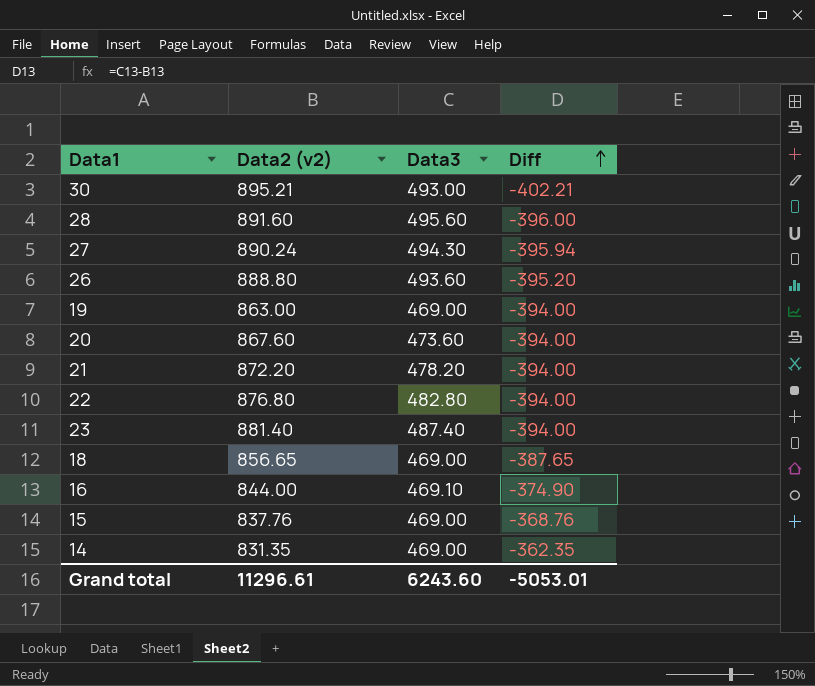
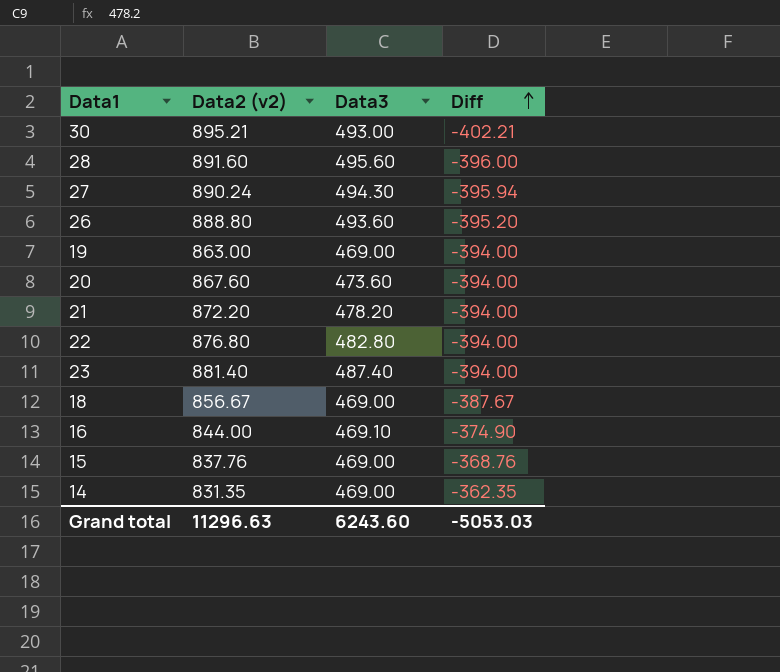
18 | Data2 (v2): 856.65 -> 856.67
18 | Diff: -387.65 -> -387.67
Grand total | Data2 (v2): 11296.61 -> 11296.63
Grand total | Diff: -5053.01 -> -5053.03

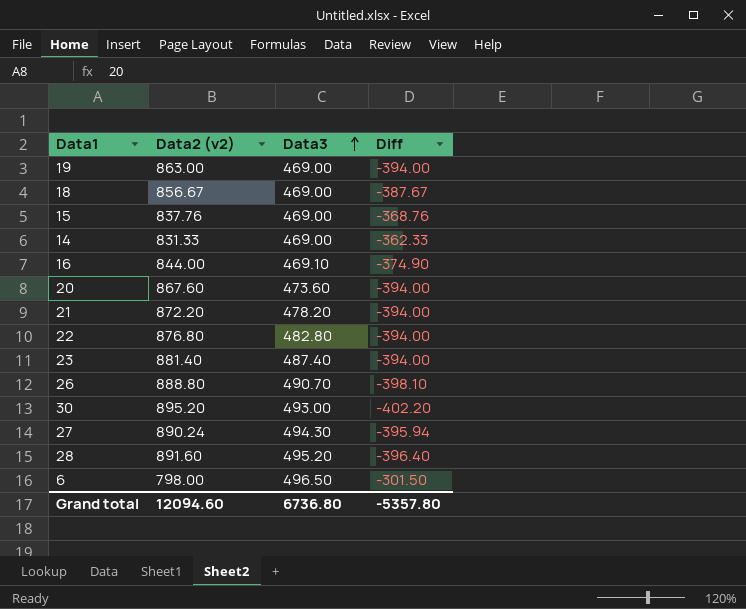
row order: Diff ascending -> Data3 ascending
14 | Data2 (v2): 831.35 -> 831.33
14 | Diff: -362.35 -> -362.33
26 | Data3: 493.60 -> 490.70
26 | Diff: -395.20 -> -398.10
30 | Data2 (v2): 895.21 -> 895.20
30 | Diff: -402.21 -> -402.20
28 | Data3: 495.60 -> 495.20
28 | Diff: -396.00 -> -396.40
row 6: none -> 798.00 | 496.50 | -301.50
Grand total | Data2 (v2): 11296.63 -> 12094.60
Grand total | Data3: 6243.60 -> 6736.80
Grand total | Diff: -5053.03 -> -5357.80

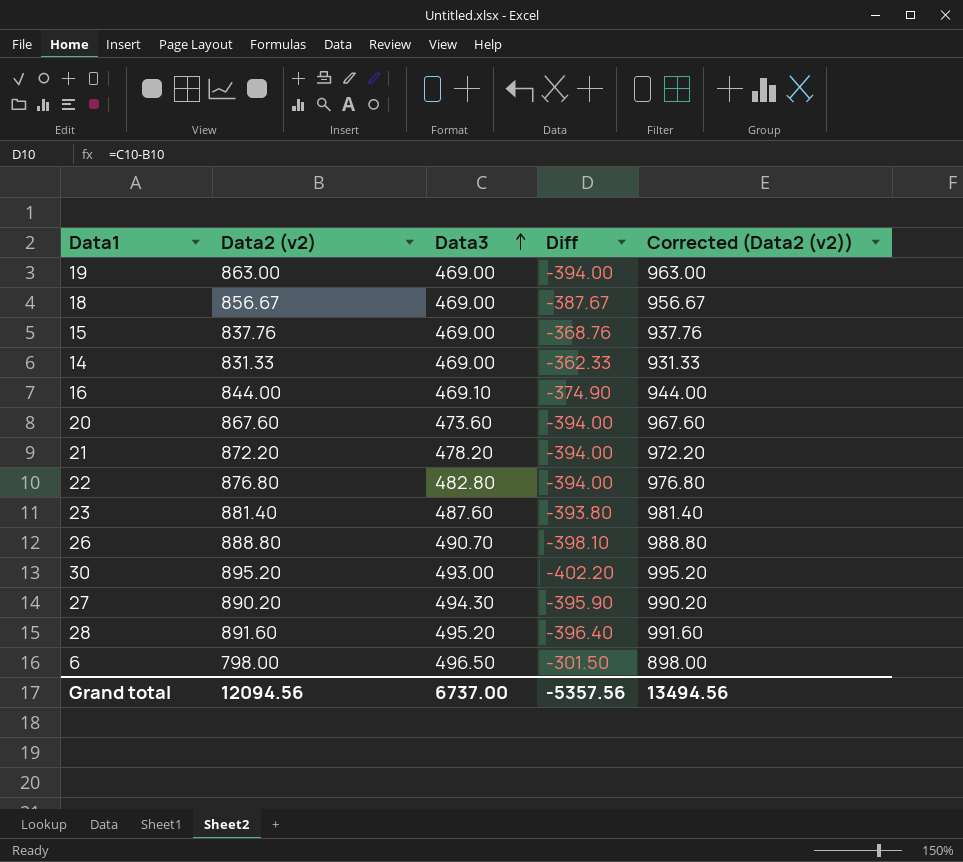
column Corrected (Data2 (v2)) | formula: none -> [Data2 (v2)] + 100
23 | Data3: 487.40 -> 487.60
23 | Diff: -394.00 -> -393.80
27 | Data2 (v2): 890.24 -> 890.20
27 | Diff: -395.94 -> -395.90
Grand total | Data2 (v2): 12094.60 -> 12094.56
Grand total | Data3: 6736.80 -> 6737.00
Grand total | Diff: -5357.80 -> -5357.56

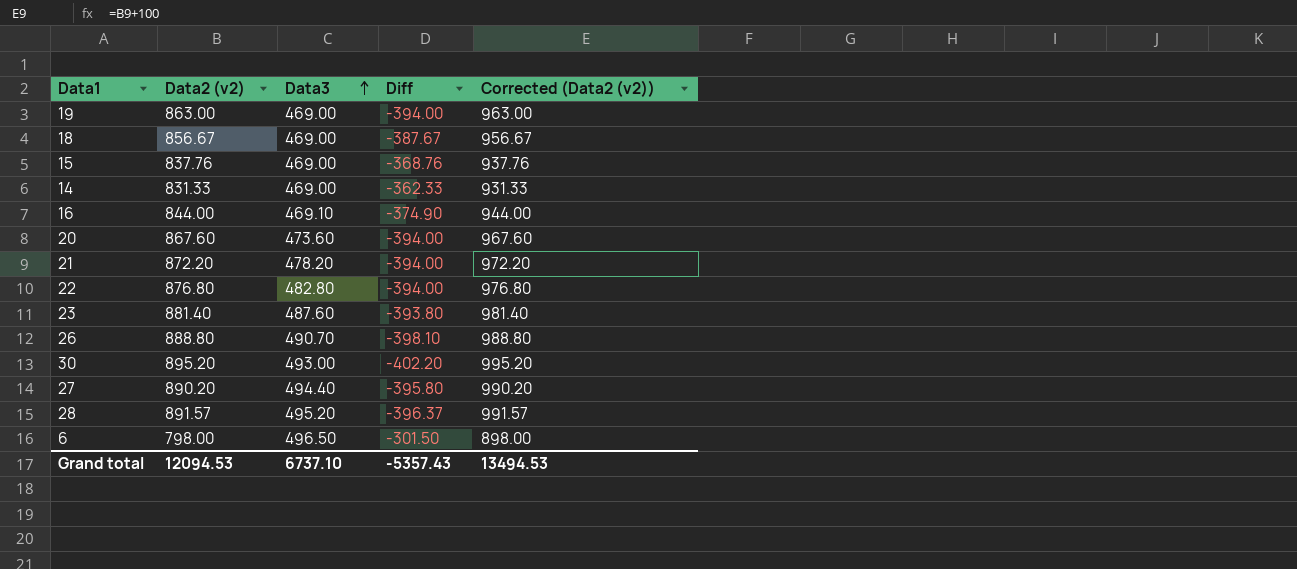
27 | Data3: 494.30 -> 494.40
27 | Diff: -395.90 -> -395.80
28 | Data2 (v2): 891.60 -> 891.57
28 | Diff: -396.40 -> -396.37
28 | Corrected (Data2 (v2)): 991.60 -> 991.57
Grand total | Data2 (v2): 12094.56 -> 12094.53
Grand total | Data3: 6737.00 -> 6737.10
Grand total | Diff: -5357.56 -> -5357.43
Grand total | Corrected (Data2 (v2)): 13494.56 -> 13494.53

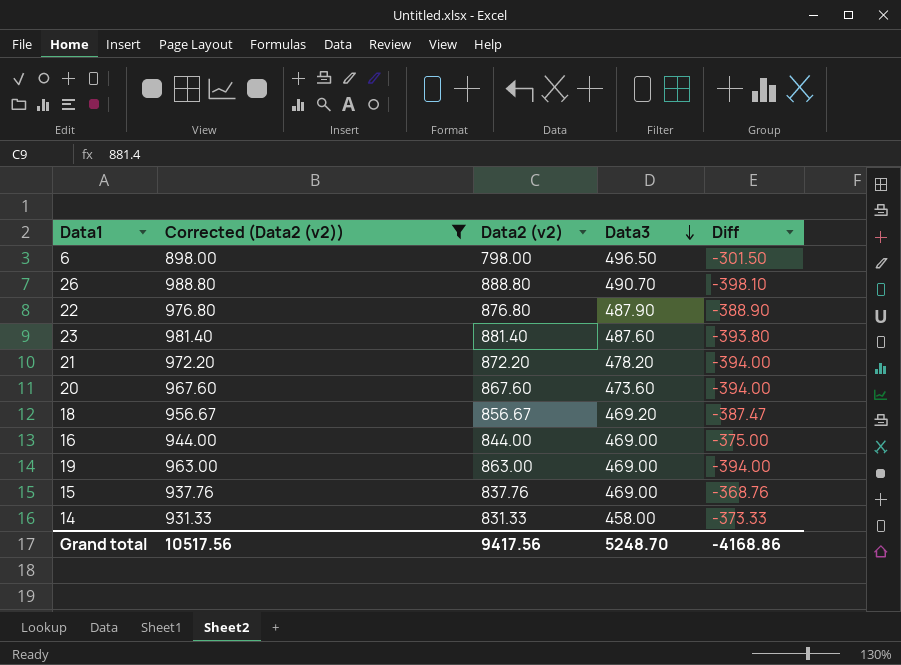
filter: none -> Corrected (Data2 (v2)) <= 988.80
row order: Data3 ascending -> Data3 descending
column Corrected (Data2 (v2)) | position: 5 -> 2
22 | Data3: 482.80 -> 487.90
22 | Diff: -394.00 -> -388.90
18 | Data3: 469.00 -> 469.20
18 | Diff: -387.67 -> -387.47
16 | Data3: 469.10 -> 469.00
16 | Diff: -374.90 -> -375.00
14 | Data3: 469.00 -> 458.00
14 | Diff: -362.33 -> -373.33
Grand total | Corrected (Data2 (v2)): 13494.53 -> 10517.56
Grand total | Data2 (v2): 12094.53 -> 9417.56
Grand total | Data3: 6737.10 -> 5248.70
Grand total | Diff: -5357.43 -> -4168.86

